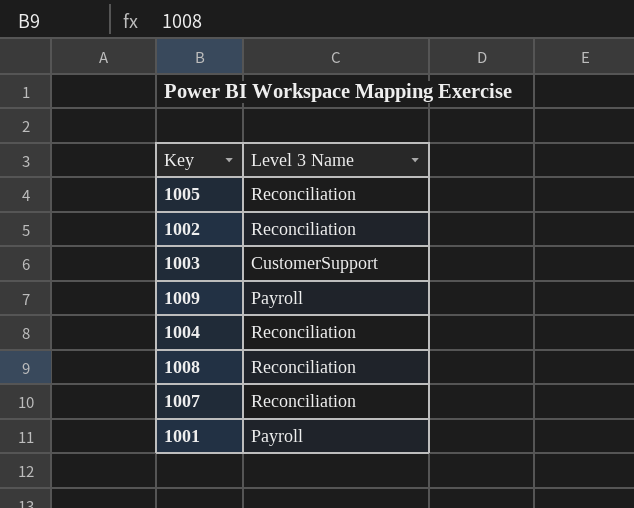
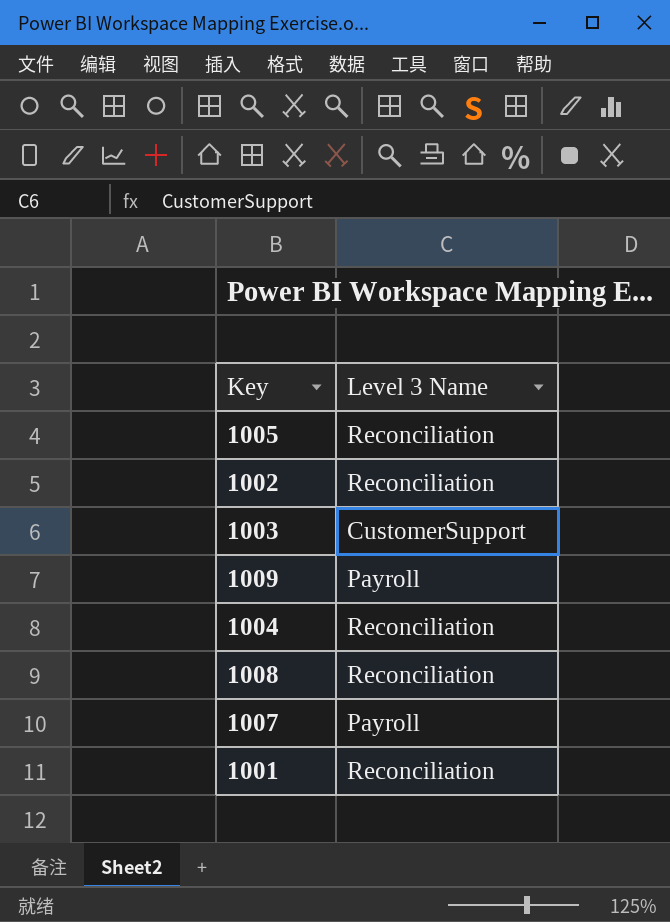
1007 | Level 3 Name: Reconciliation -> Payroll
1001 | Level 3 Name: Payroll -> Reconciliation

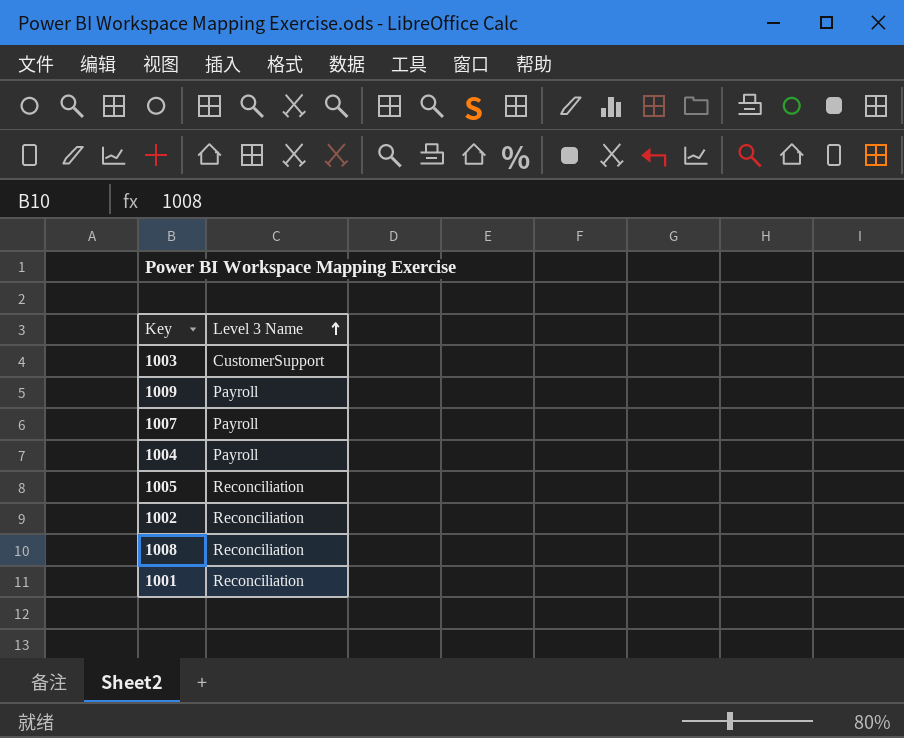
row order: none -> Level 3 Name ascending
1004 | Level 3 Name: Reconciliation -> Payroll

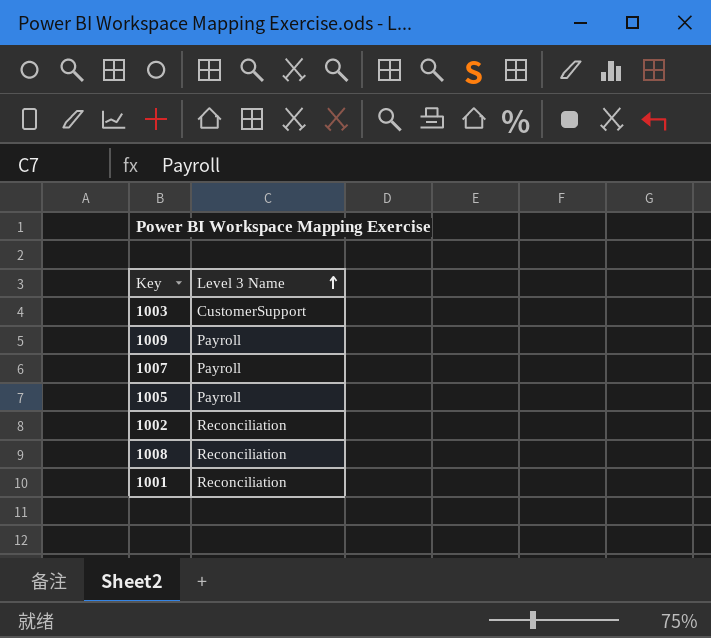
row 1004: Payroll -> none
1005 | Level 3 Name: Reconciliation -> Payroll

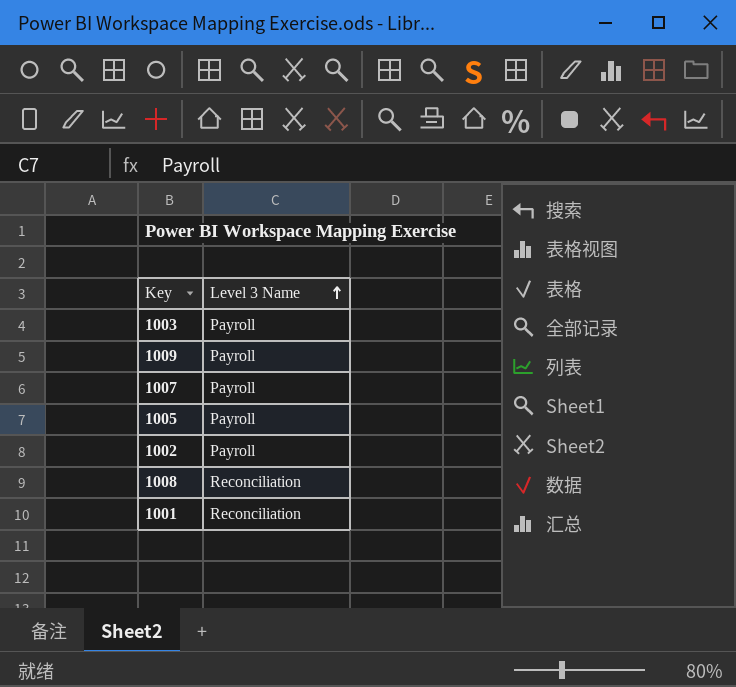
1003 | Level 3 Name: CustomerSupport -> Payroll
1002 | Level 3 Name: Reconciliation -> Payroll

